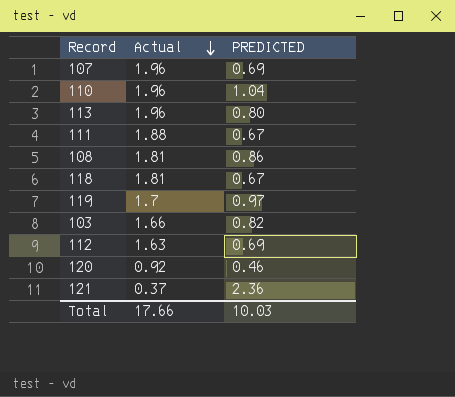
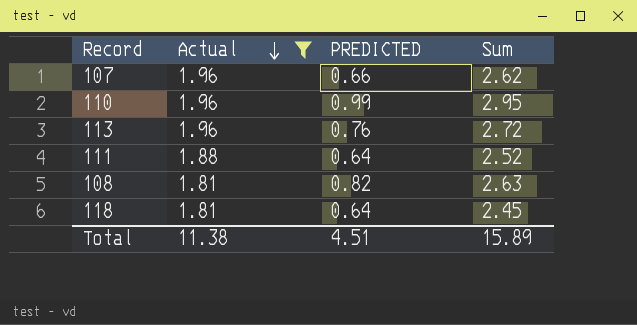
filter: none -> Actual >= 1.81
column Sum | formula: none -> [Actual] + [PREDICTED]
107 | PREDICTED: 0.69 -> 0.66
110 | PREDICTED: 1.04 -> 0.99
113 | PREDICTED: 0.80 -> 0.76
111 | PREDICTED: 0.67 -> 0.64
108 | PREDICTED: 0.86 -> 0.82
118 | PREDICTED: 0.67 -> 0.64
Total | Actual: 17.66 -> 11.38
Total | PREDICTED: 10.03 -> 4.51

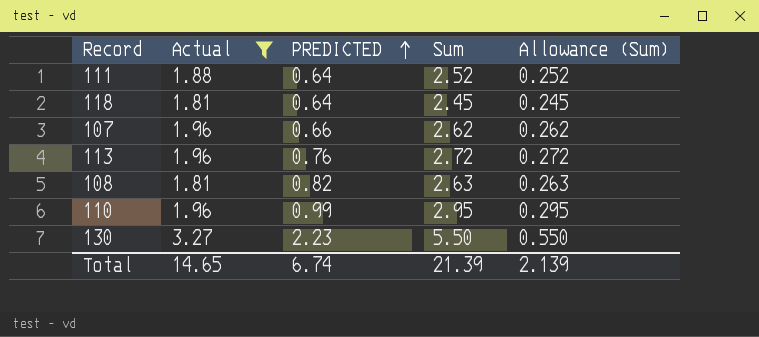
row order: Actual descending -> PREDICTED ascending
column Allowance (Sum) | formula: none -> [Sum] * 0.1
row 130: none -> 3.27 | 2.23 | 5.50 | 0.550
Total | Actual: 11.38 -> 14.65
Total | PREDICTED: 4.51 -> 6.74
Total | Sum: 15.89 -> 21.39

